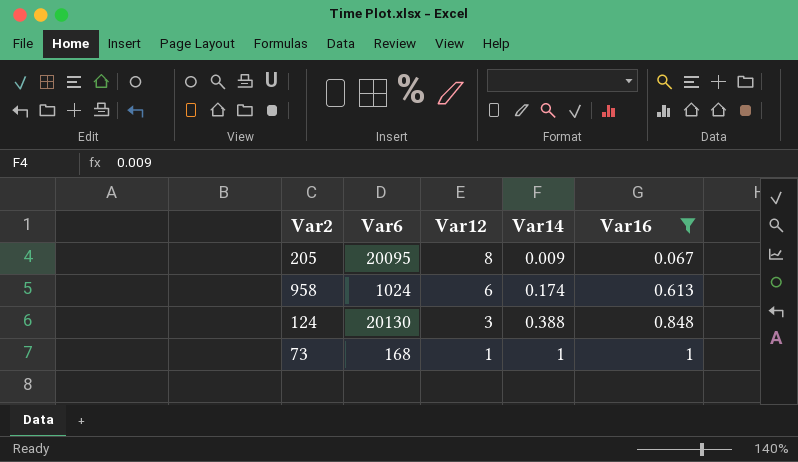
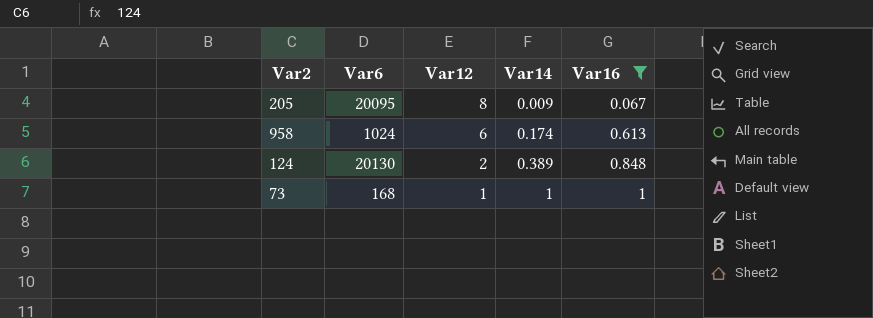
124 | Var12: 3 -> 2
124 | Var14: 0.388 -> 0.389

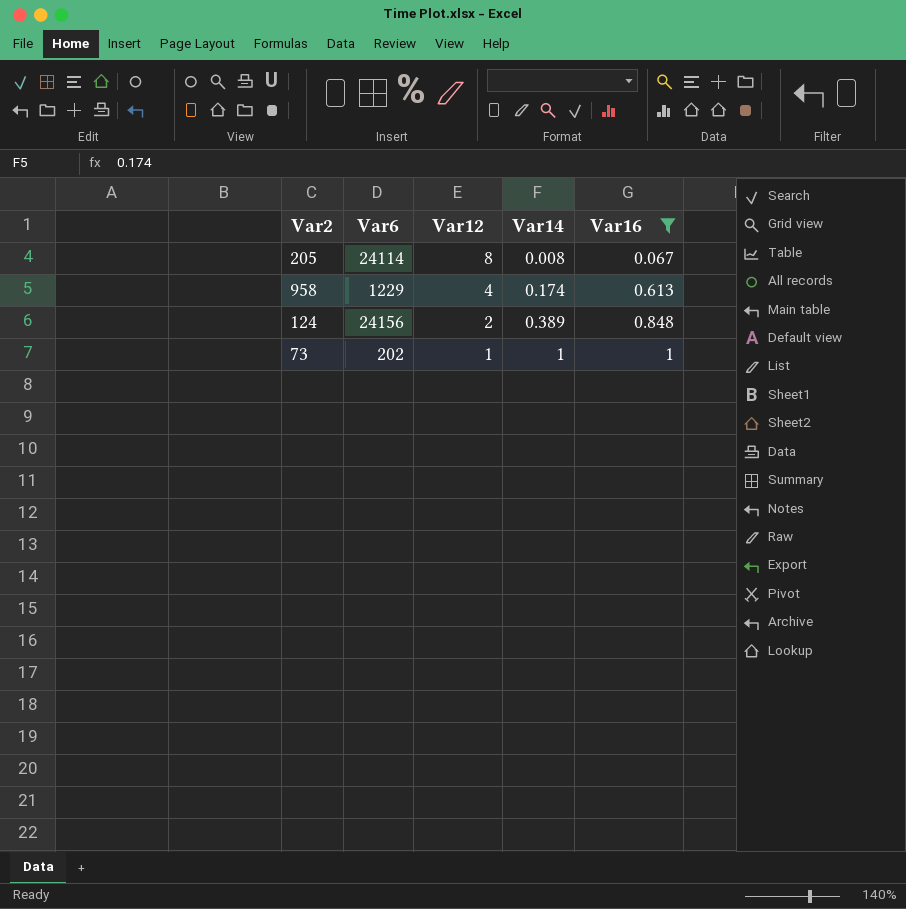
205 | Var6: 20095 -> 24114
205 | Var14: 0.009 -> 0.008
958 | Var6: 1024 -> 1229
958 | Var12: 6 -> 4
124 | Var6: 20130 -> 24156
73 | Var6: 168 -> 202

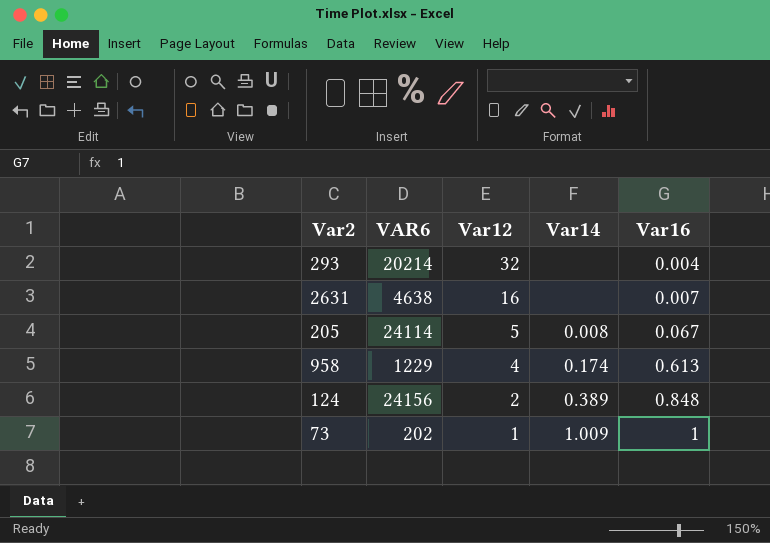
filter: Var16 >= 0.067 -> none
column name: Var6 -> VAR6
205 | Var12: 8 -> 5
73 | Var14: 1 -> 1.009

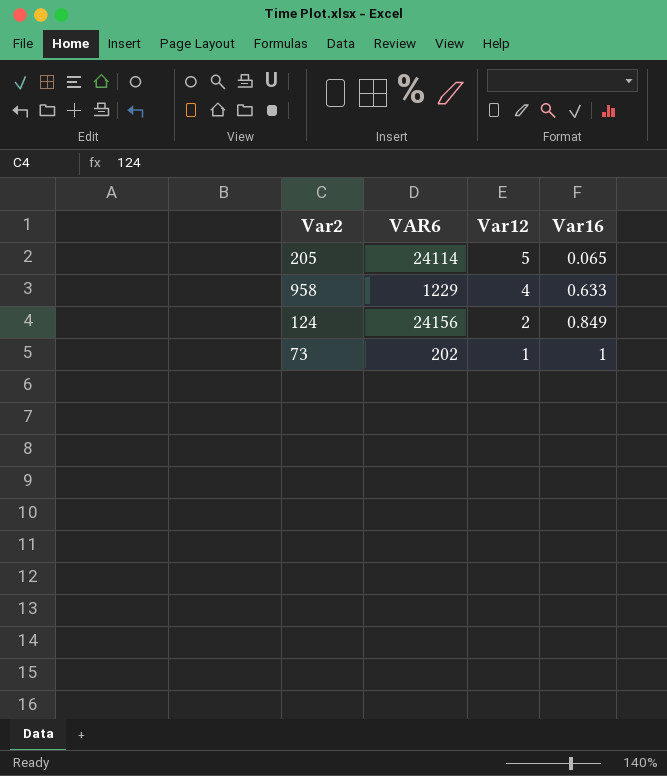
column Var14 | position: 4 -> none
row 293: 20214 | 32 | none | 0.004 -> none
row 2631: 4638 | 16 | none | 0.007 -> none
205 | Var16: 0.067 -> 0.065
958 | Var16: 0.613 -> 0.633
124 | Var16: 0.848 -> 0.849

